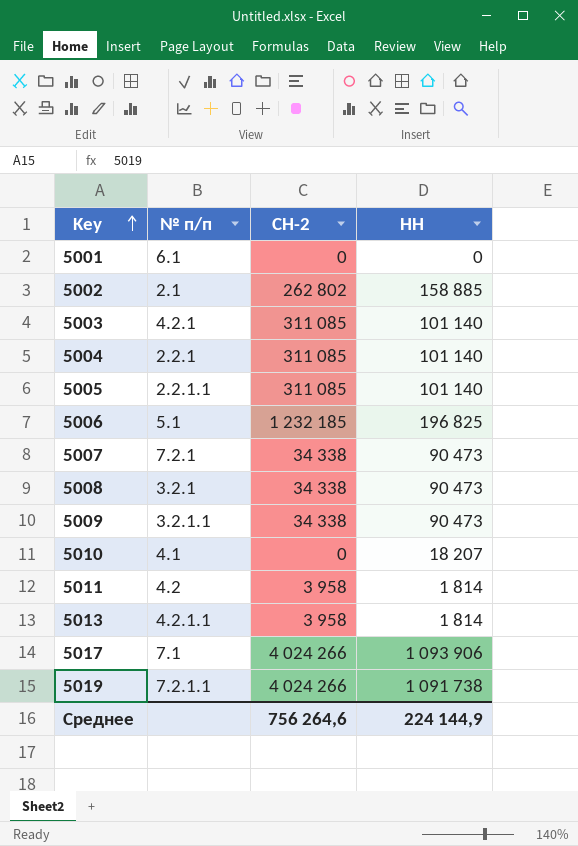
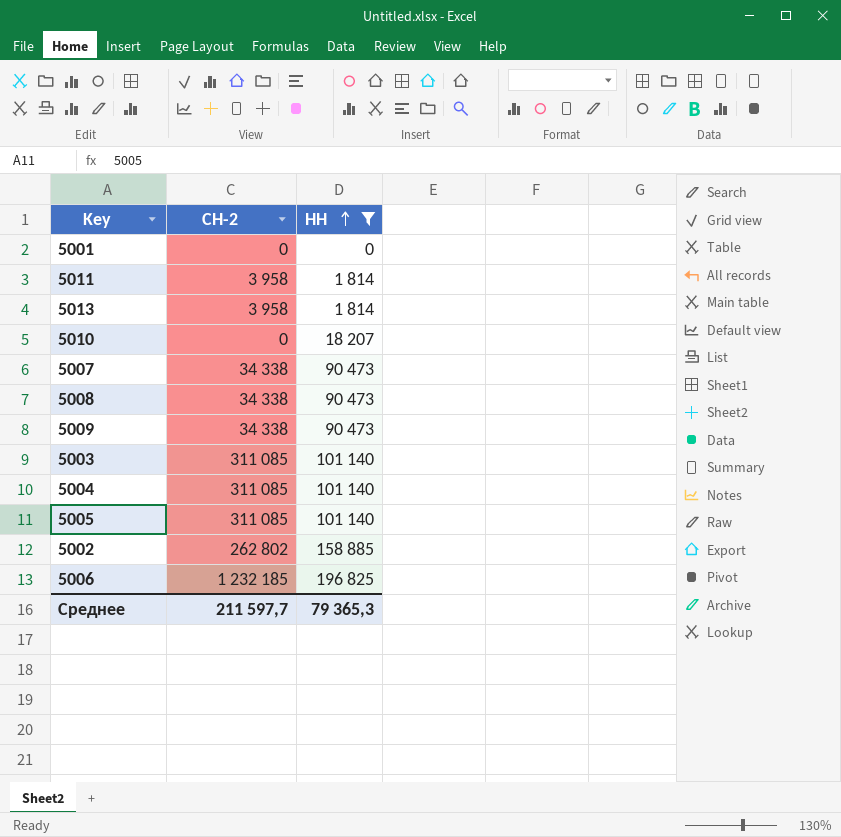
filter: none -> НН <= 196 825
row order: Key ascending -> НН ascending
column № п/п | position: 2 -> none
Среднее | СН-2: 756 264,6 -> 211 597,7
Среднее | НН: 224 144,9 -> 79 365,3

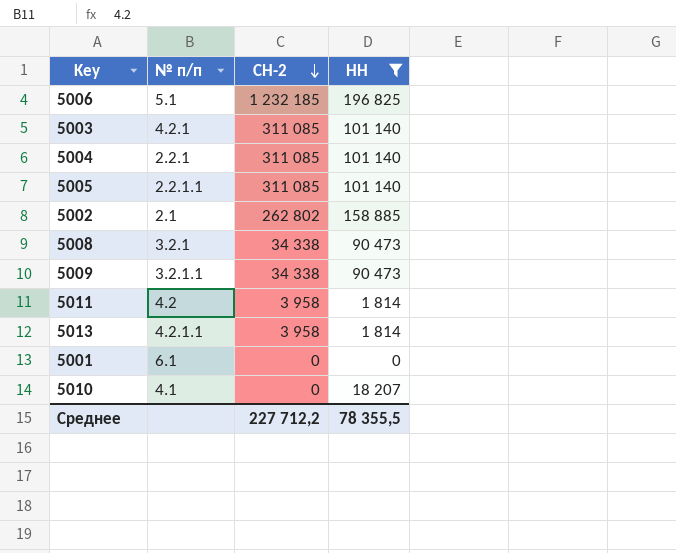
row order: НН ascending -> СН-2 descending
column № п/п | position: none -> 2
row 5007: 34 338 | 90 473 -> none
Среднее | СН-2: 211 597,7 -> 227 712,2
Среднее | НН: 79 365,3 -> 78 355,5

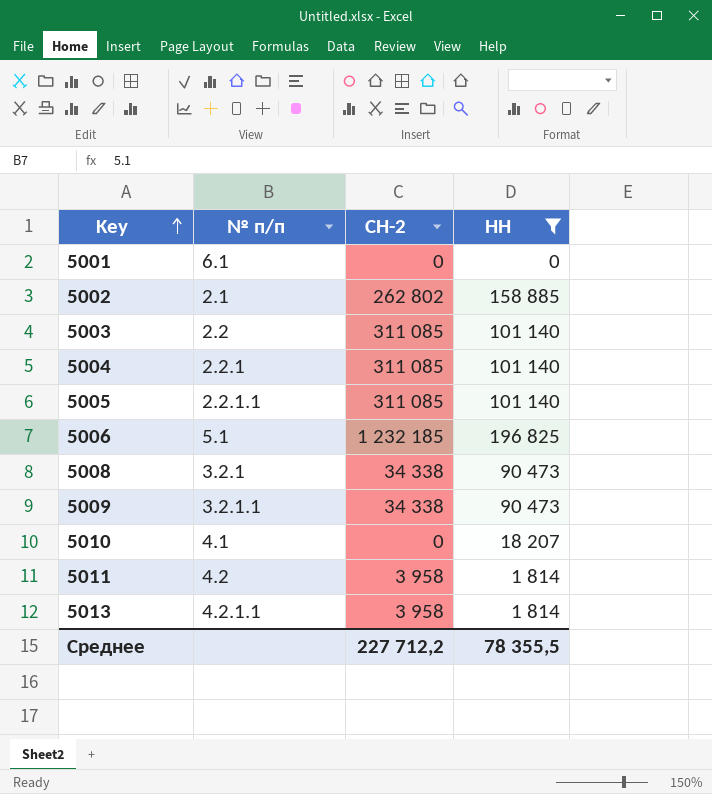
row order: СН-2 descending -> Key ascending
5003 | № п/п: 4.2.1 -> 2.2

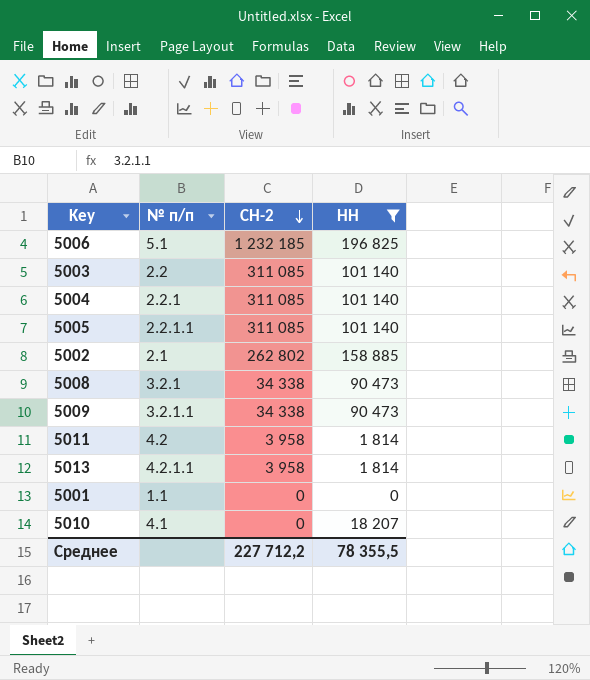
row order: Key ascending -> СН-2 descending
5001 | № п/п: 6.1 -> 1.1

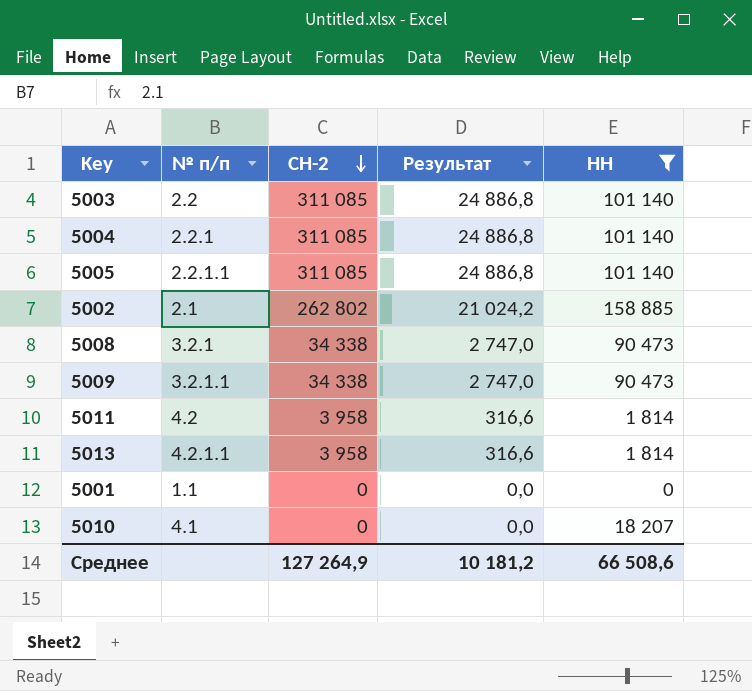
column Результат | formula: none -> [СН-2] * 0,08
row 5006: 5.1 | 1 232 185 | 196 825 -> none
Среднее | СН-2: 227 712,2 -> 127 264,9
Среднее | НН: 78 355,5 -> 66 508,6

